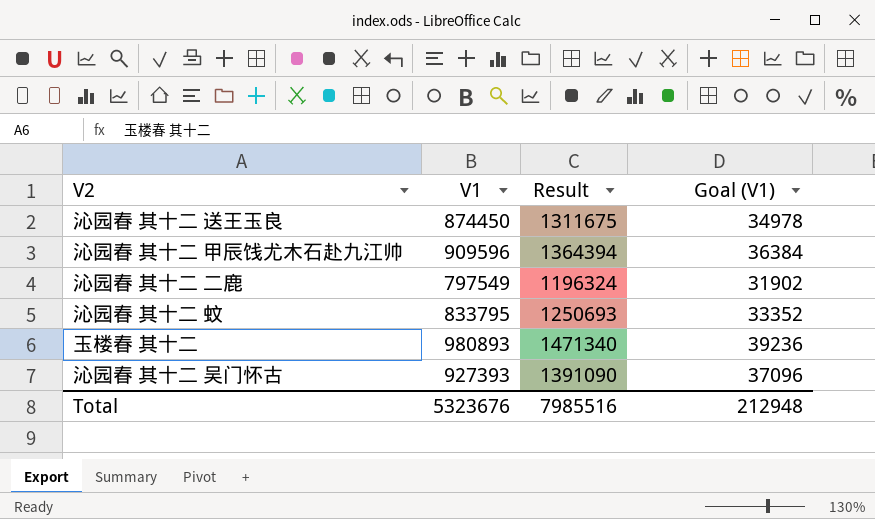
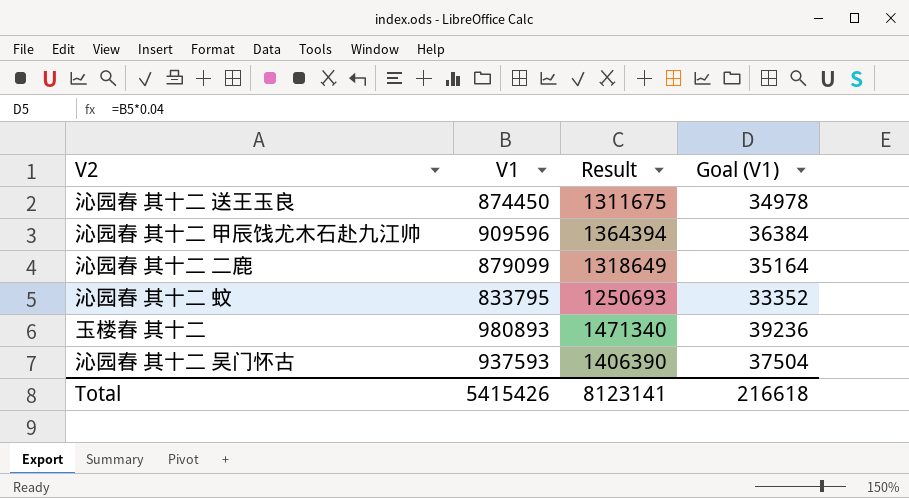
沁园春 其十二 二鹿 | V1: 797549 -> 879099
沁园春 其十二 二鹿 | Result: 1196324 -> 1318649
沁园春 其十二 二鹿 | Goal (V1): 31902 -> 35164
沁园春 其十二 吴门怀古 | V1: 927393 -> 937593
沁园春 其十二 吴门怀古 | Result: 1391090 -> 1406390
沁园春 其十二 吴门怀古 | Goal (V1): 37096 -> 37504
Total | V1: 5323676 -> 5415426
Total | Result: 7985516 -> 8123141
Total | Goal (V1): 212948 -> 216618

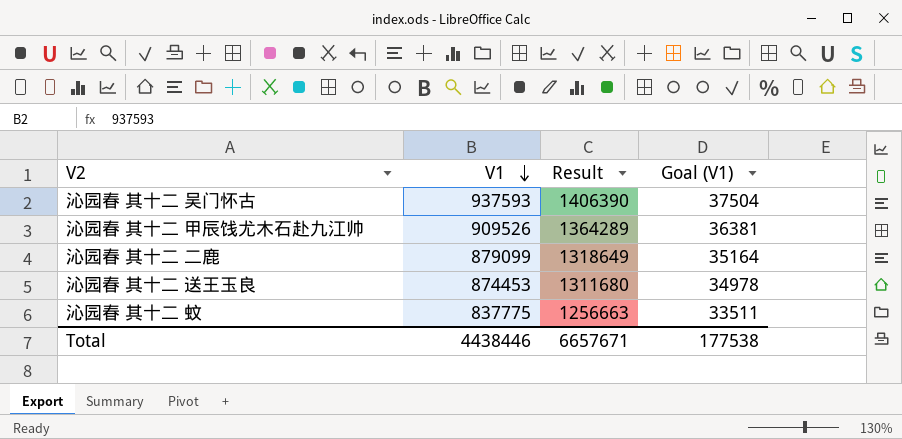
row order: none -> V1 descending
row 玉楼春 其十二: 980893 | 1471340 | 39236 -> none
沁园春 其十二 甲辰饯尤木石赴九江帅 | V1: 909596 -> 909526
沁园春 其十二 甲辰饯尤木石赴九江帅 | Result: 1364394 -> 1364289
沁园春 其十二 甲辰饯尤木石赴九江帅 | Goal (V1): 36384 -> 36381
沁园春 其十二 送王玉良 | V1: 874450 -> 874453
沁园春 其十二 送王玉良 | Result: 1311675 -> 1311680
沁园春 其十二 蚊 | V1: 833795 -> 837775
沁园春 其十二 蚊 | Result: 1250693 -> 1256663
沁园春 其十二 蚊 | Goal (V1): 33352 -> 33511
Total | V1: 5415426 -> 4438446
Total | Result: 8123141 -> 6657671
Total | Goal (V1): 216618 -> 177538

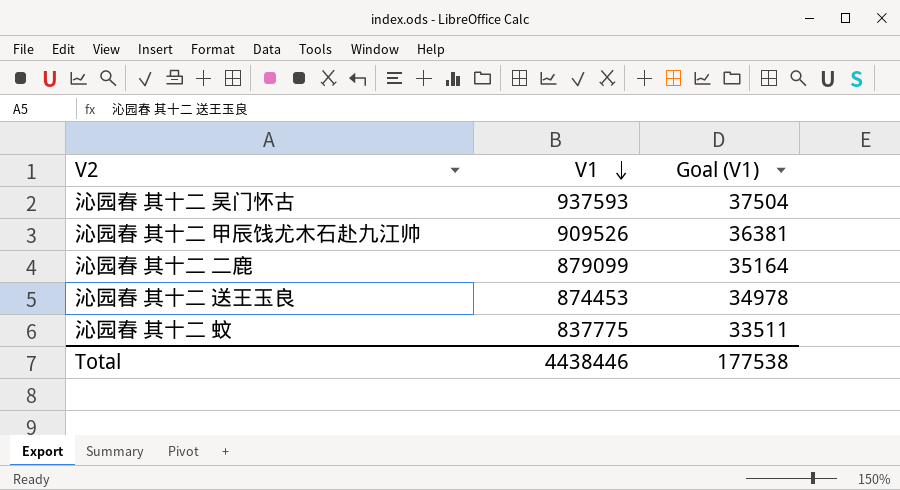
column Result | formula: [V1] * 1.5 -> none

